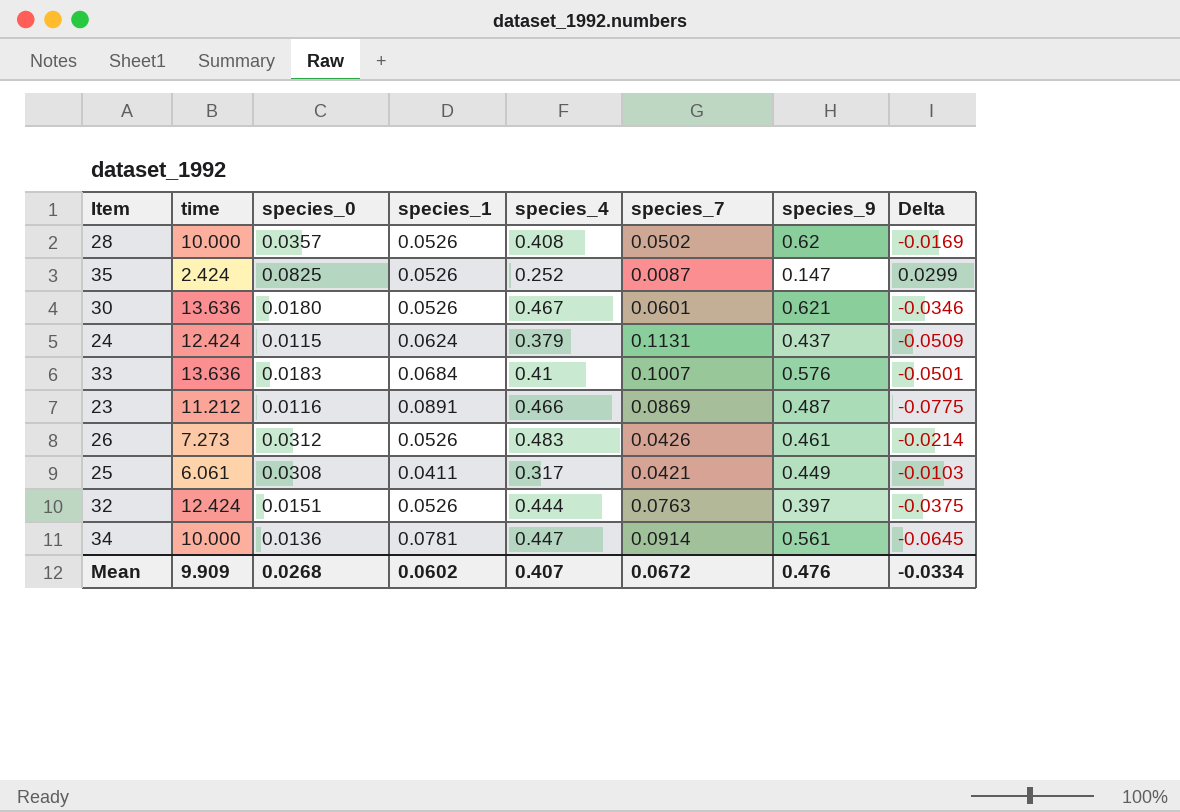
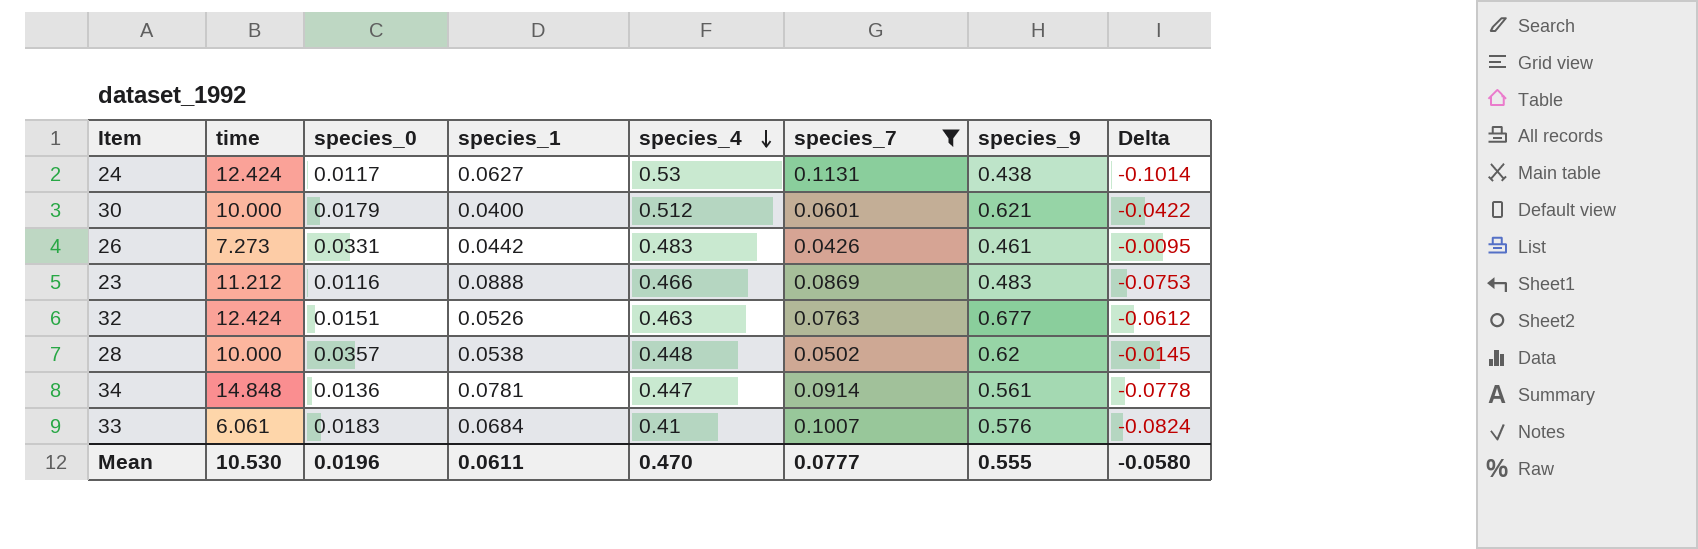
filter: none -> species_7 >= 0.0426
row order: none -> species_4 descending
column Delta | formula: [species_0] - [species_1] -> [species_0] - [species_7]
24 | species_0: 0.0115 -> 0.0117
24 | species_1: 0.0624 -> 0.0627
24 | species_4: 0.379 -> 0.53
24 | species_9: 0.437 -> 0.438
30 | time: 13.636 -> 10.000
30 | species_0: 0.0180 -> 0.0179
30 | species_1: 0.0526 -> 0.0400
30 | species_4: 0.467 -> 0.512
26 | species_0: 0.0312 -> 0.0331
26 | species_1: 0.0526 -> 0.0442
23 | species_1: 0.0891 -> 0.0888
23 | species_9: 0.487 -> 0.483
32 | species_4: 0.444 -> 0.463
32 | species_9: 0.397 -> 0.677
28 | species_1: 0.0526 -> 0.0538
28 | species_4: 0.408 -> 0.448
34 | time: 10.000 -> 14.848
33 | time: 13.636 -> 6.061
Mean | time: 9.909 -> 10.530
Mean | species_0: 0.0268 -> 0.0196
Mean | species_1: 0.0602 -> 0.0611
Mean | species_4: 0.407 -> 0.470
Mean | species_7: 0.0672 -> 0.0777
Mean | species_9: 0.476 -> 0.555
Mean | Delta: -0.0334 -> -0.0580

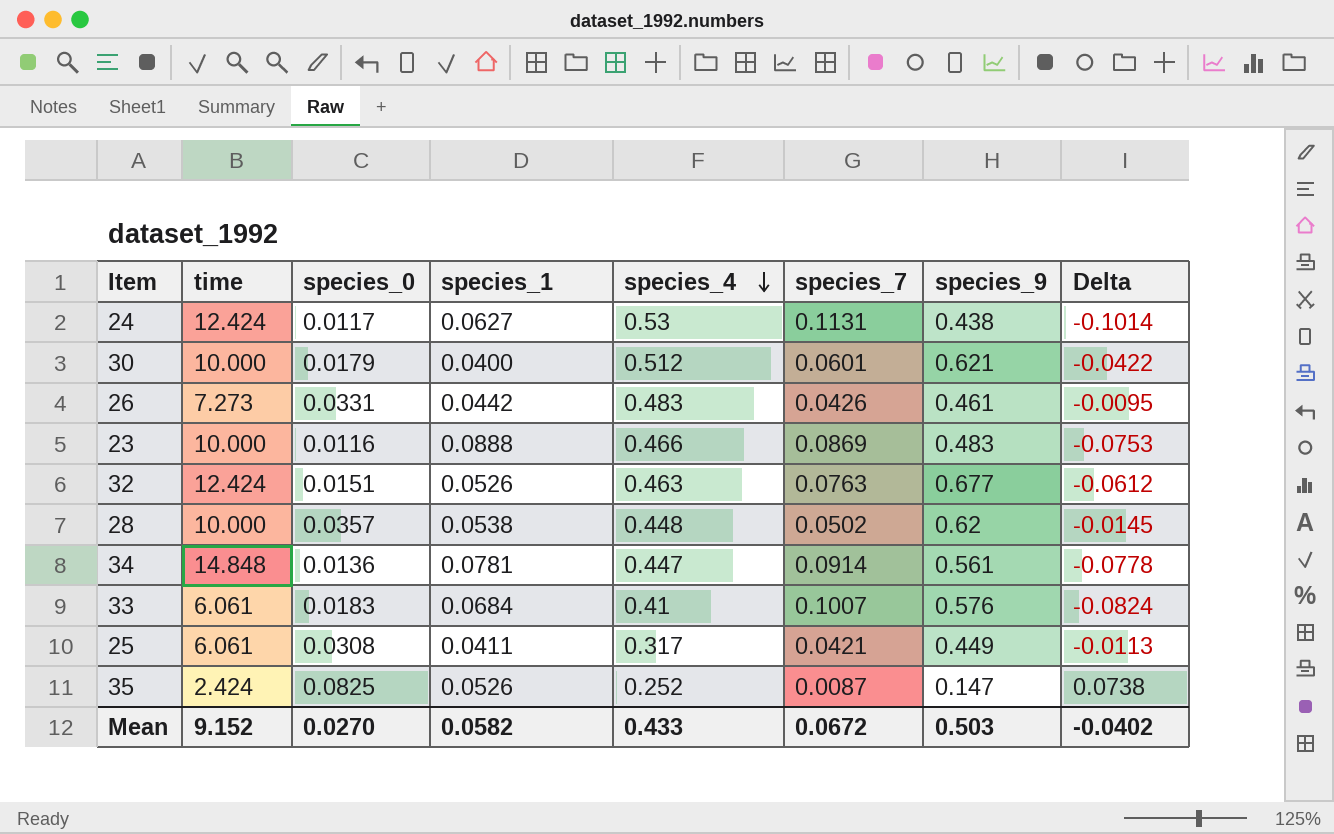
filter: species_7 >= 0.0426 -> none
23 | time: 11.212 -> 10.000
Mean | time: 10.530 -> 9.152
Mean | species_0: 0.0196 -> 0.0270
Mean | species_1: 0.0611 -> 0.0582
Mean | species_4: 0.470 -> 0.433
Mean | species_7: 0.0777 -> 0.0672
Mean | species_9: 0.555 -> 0.503
Mean | Delta: -0.0580 -> -0.0402

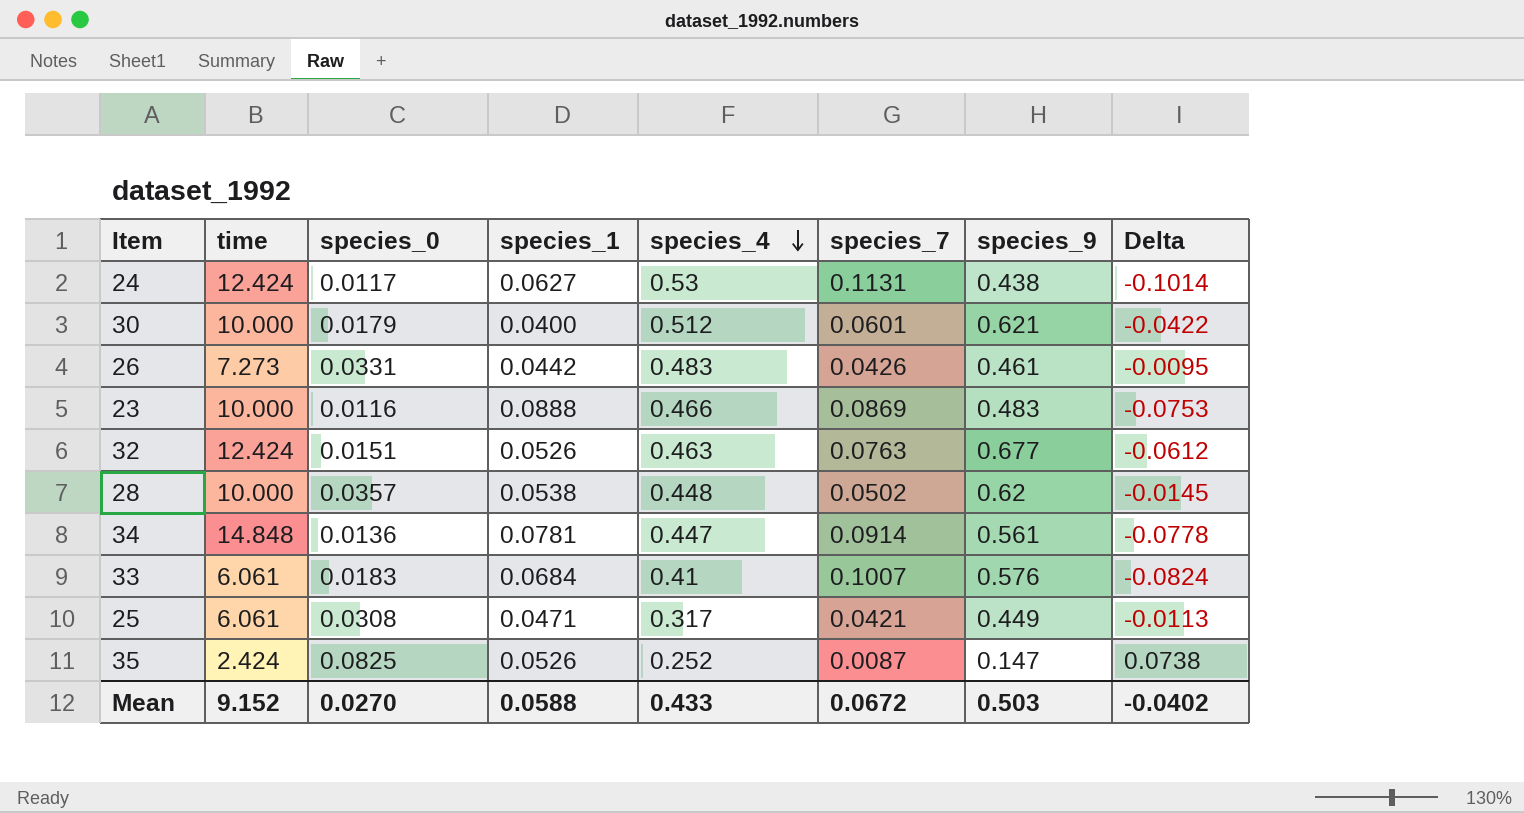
25 | species_1: 0.0411 -> 0.0471
Mean | species_1: 0.0582 -> 0.0588

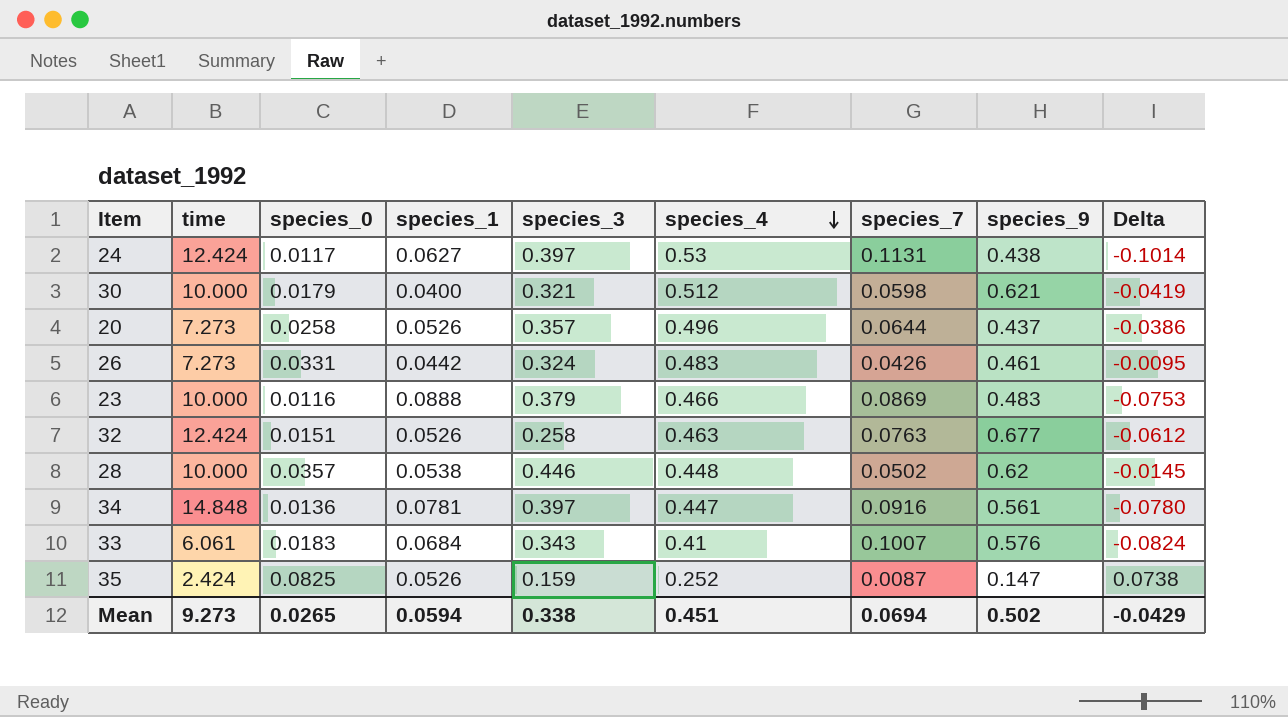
column species_3 | position: none -> 5
row 25: 6.061 | 0.0308 | 0.0471 | 0.317 | 0.0421 | 0.449 | -0.0113 -> none
30 | species_7: 0.0601 -> 0.0598
30 | Delta: -0.0422 -> -0.0419
row 20: none -> 7.273 | 0.0258 | 0.0526 | 0.357 | 0.496 | 0.0644 | 0.437 | -0.0386
34 | species_7: 0.0914 -> 0.0916
34 | Delta: -0.0778 -> -0.0780
Mean | time: 9.152 -> 9.273
Mean | species_0: 0.0270 -> 0.0265
Mean | species_1: 0.0588 -> 0.0594
Mean | species_4: 0.433 -> 0.451
Mean | species_7: 0.0672 -> 0.0694
Mean | species_9: 0.503 -> 0.502
Mean | Delta: -0.0402 -> -0.0429

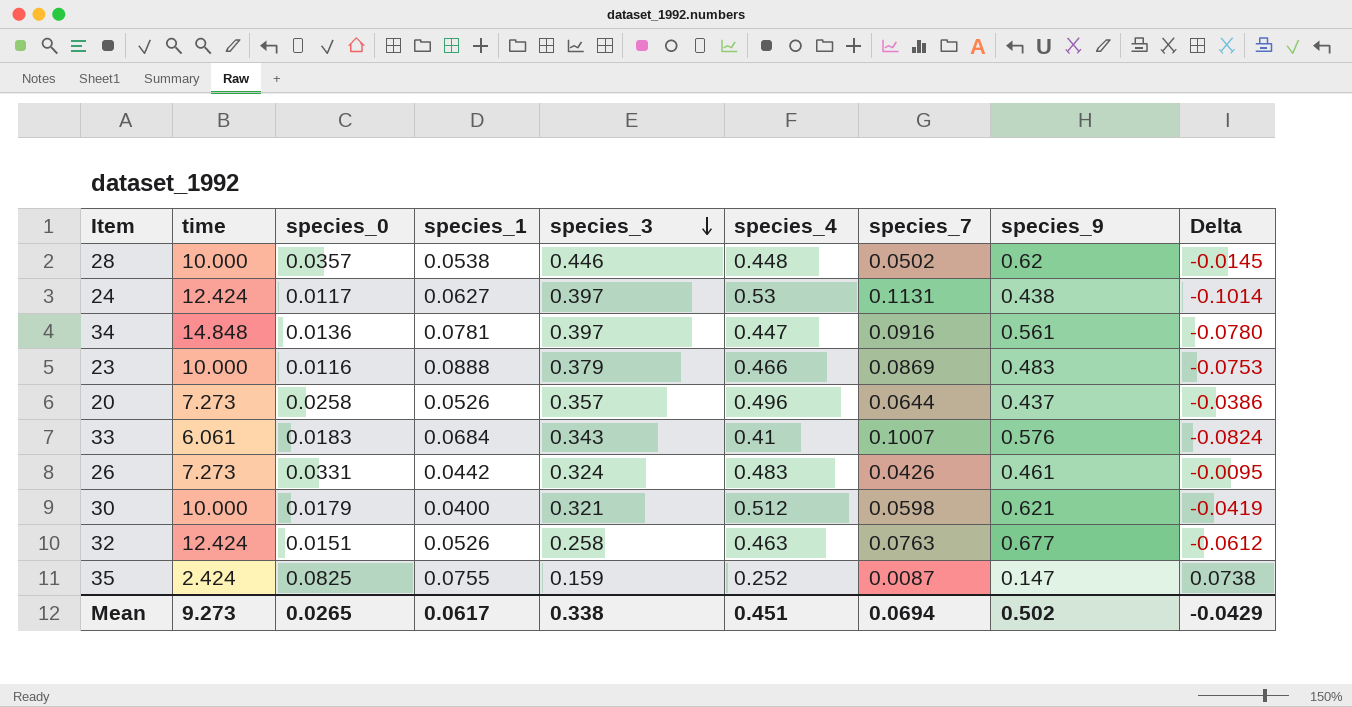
row order: species_4 descending -> species_3 descending
35 | species_1: 0.0526 -> 0.0755
Mean | species_1: 0.0594 -> 0.0617

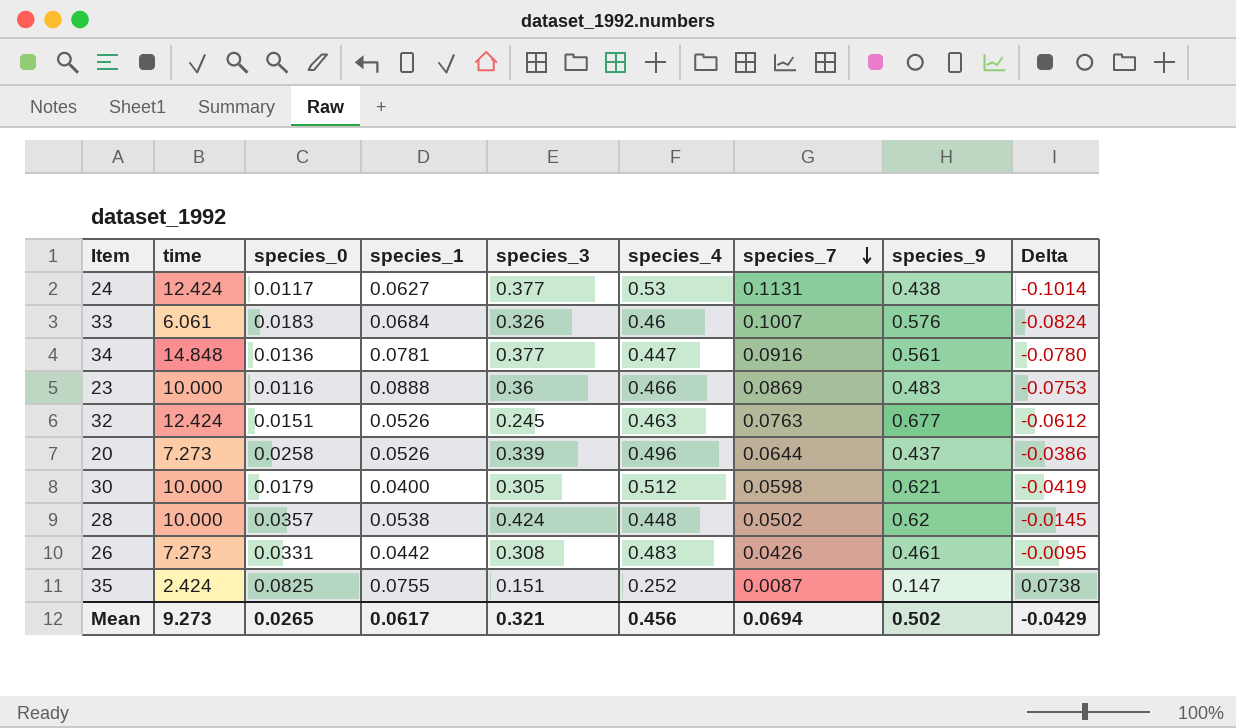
row order: species_3 descending -> species_7 descending
24 | species_3: 0.397 -> 0.377
33 | species_3: 0.343 -> 0.326
33 | species_4: 0.41 -> 0.46
34 | species_3: 0.397 -> 0.377
23 | species_3: 0.379 -> 0.36
32 | species_3: 0.258 -> 0.245
20 | species_3: 0.357 -> 0.339
30 | species_3: 0.321 -> 0.305
28 | species_3: 0.446 -> 0.424
26 | species_3: 0.324 -> 0.308
35 | species_3: 0.159 -> 0.151
Mean | species_3: 0.338 -> 0.321
Mean | species_4: 0.451 -> 0.456

